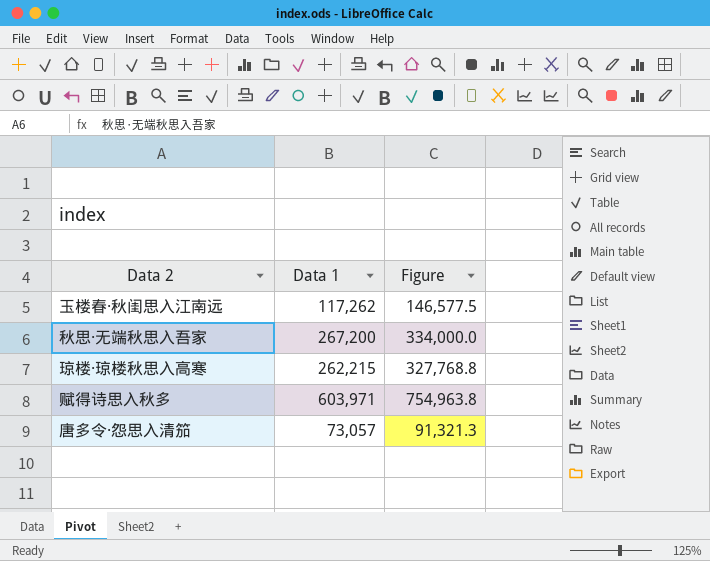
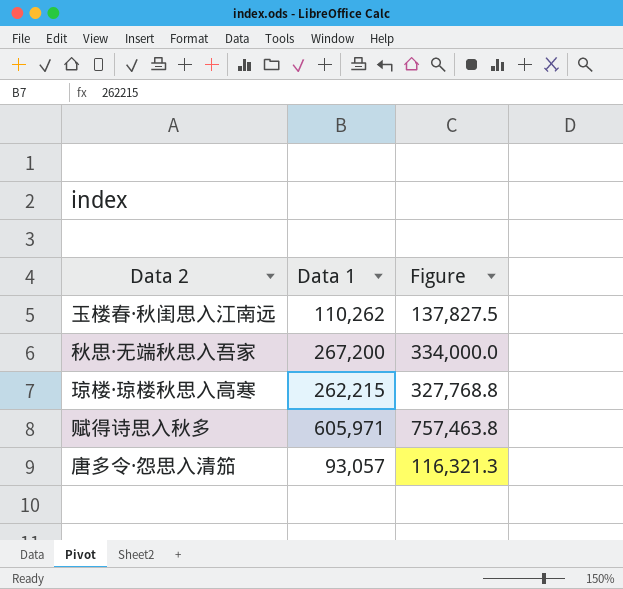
玉楼春·秋闺思入江南远 | Data 1: 117,262 -> 110,262
玉楼春·秋闺思入江南远 | Figure: 146,577.5 -> 137,827.5
赋得诗思入秋多 | Data 1: 603,971 -> 605,971
赋得诗思入秋多 | Figure: 754,963.8 -> 757,463.8
唐多令·怨思入清笳 | Data 1: 73,057 -> 93,057
唐多令·怨思入清笳 | Figure: 91,321.3 -> 116,321.3

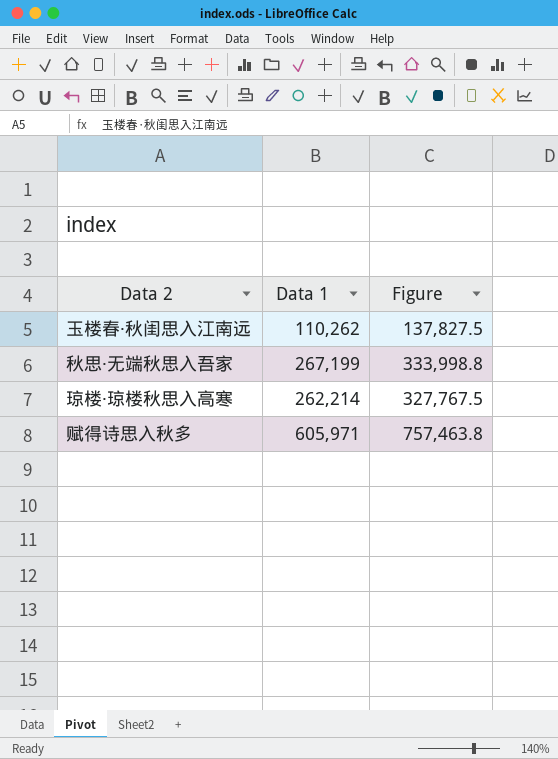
row 唐多令·怨思入清笳: 93,057 | 116,321.3 -> none
秋思·无端秋思入吾家 | Data 1: 267,200 -> 267,199
秋思·无端秋思入吾家 | Figure: 334,000.0 -> 333,998.8
琼楼·琼楼秋思入高寒 | Data 1: 262,215 -> 262,214
琼楼·琼楼秋思入高寒 | Figure: 327,768.8 -> 327,767.5

